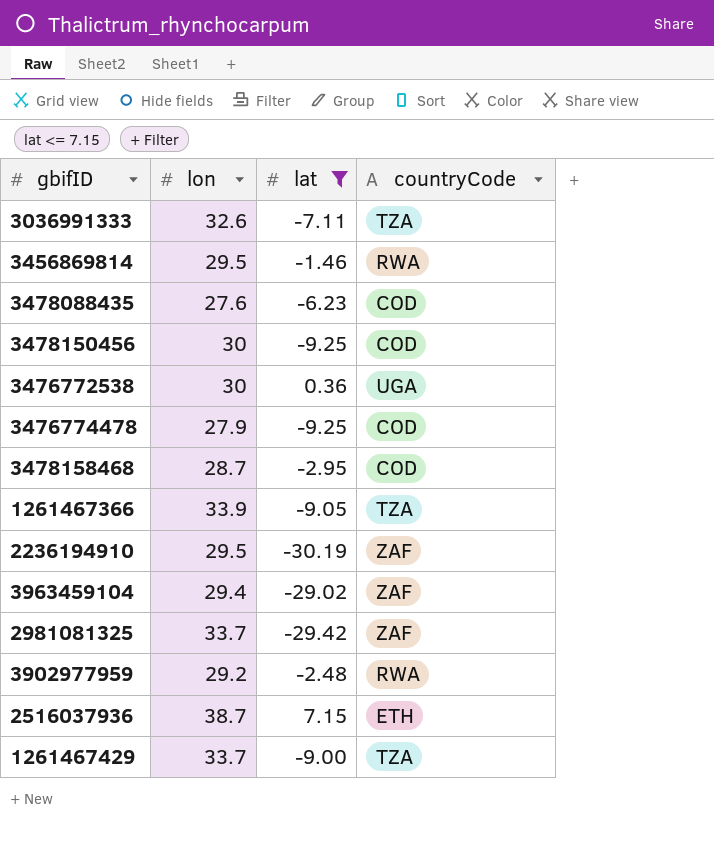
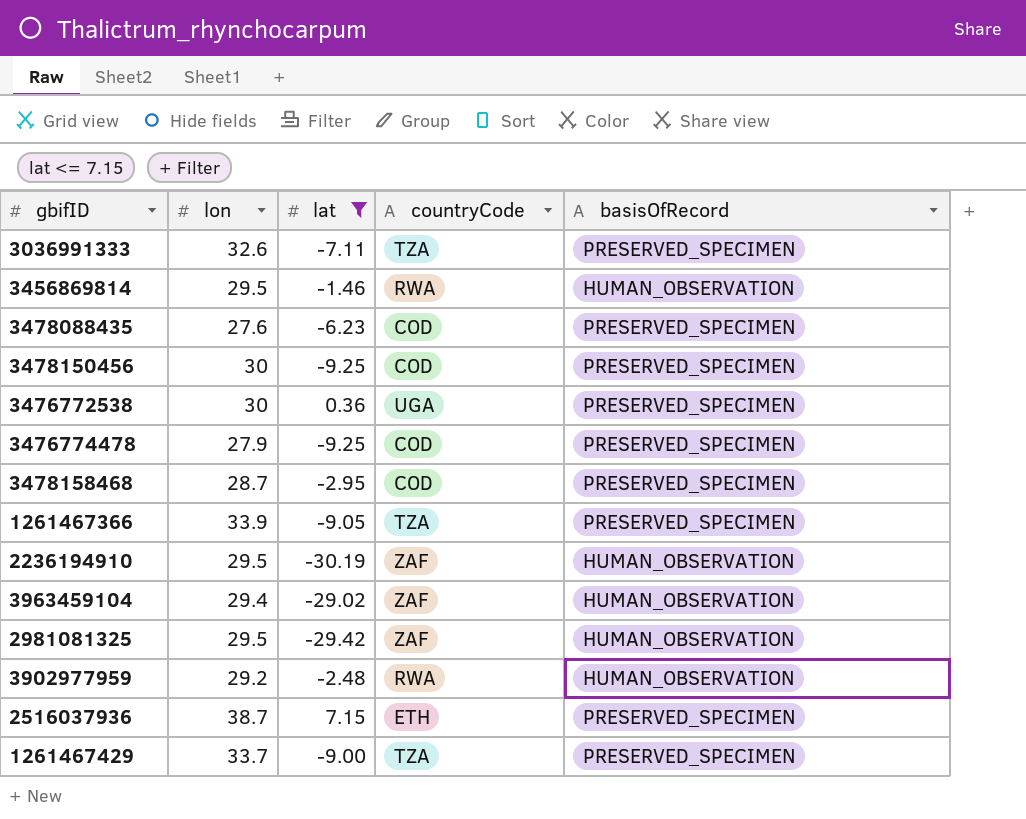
column basisOfRecord | position: none -> 5
2981081325 | lon: 33.7 -> 29.5

